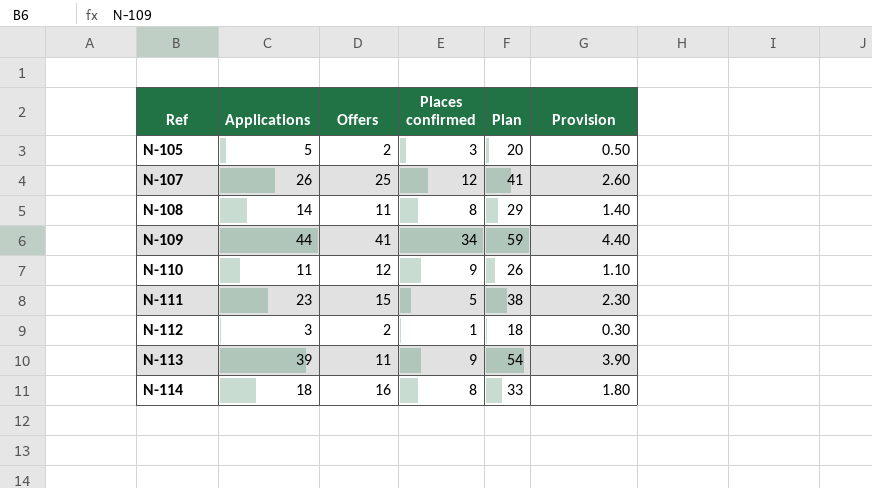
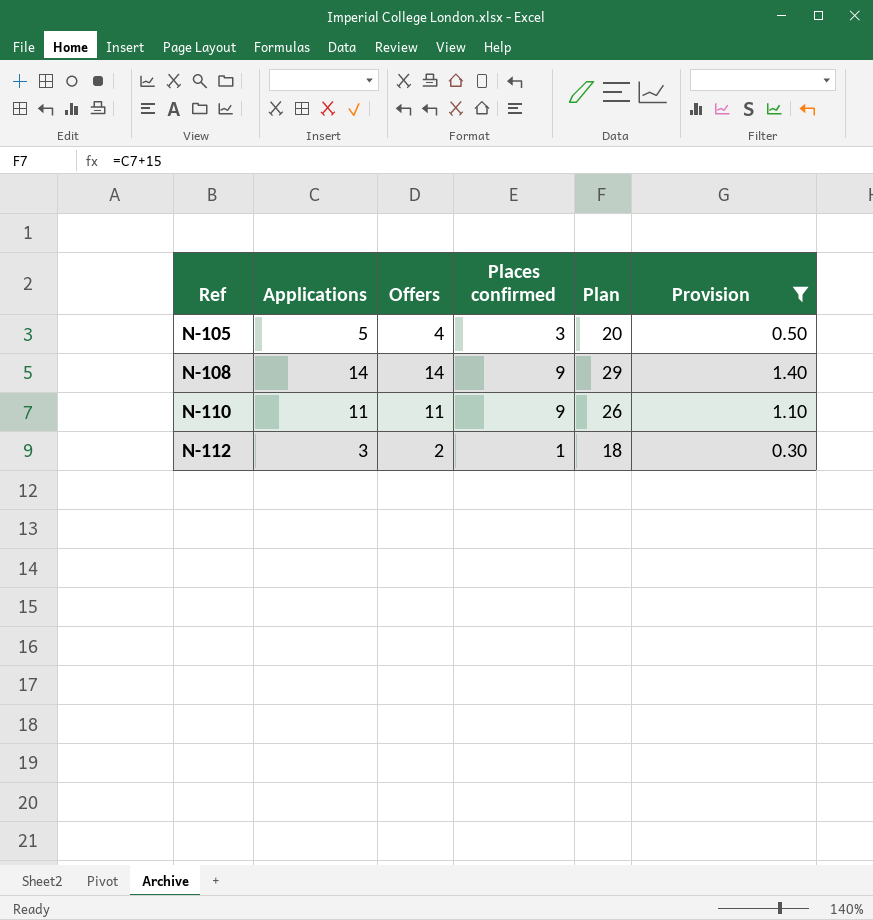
filter: none -> Provision <= 1.40
N-105 | Offers: 2 -> 4
N-108 | Offers: 11 -> 14
N-108 | Places confirmed: 8 -> 9
N-110 | Offers: 12 -> 11

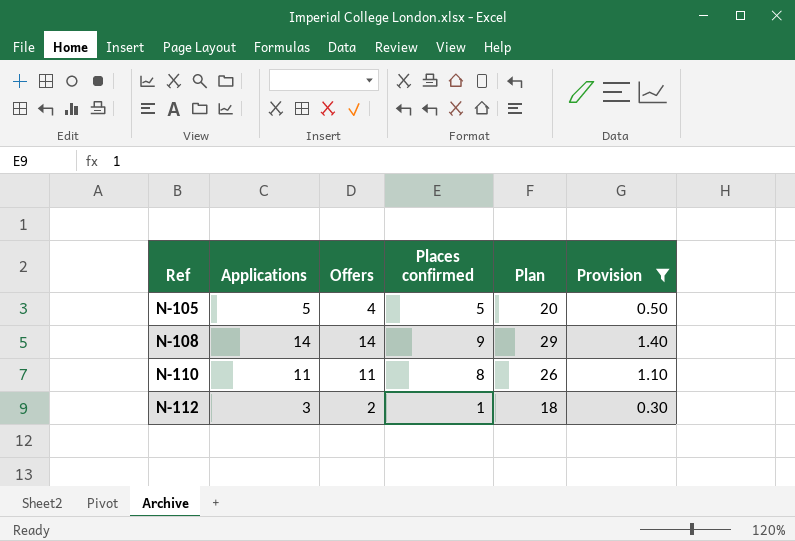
N-105 | Places confirmed: 3 -> 5
N-110 | Places confirmed: 9 -> 8

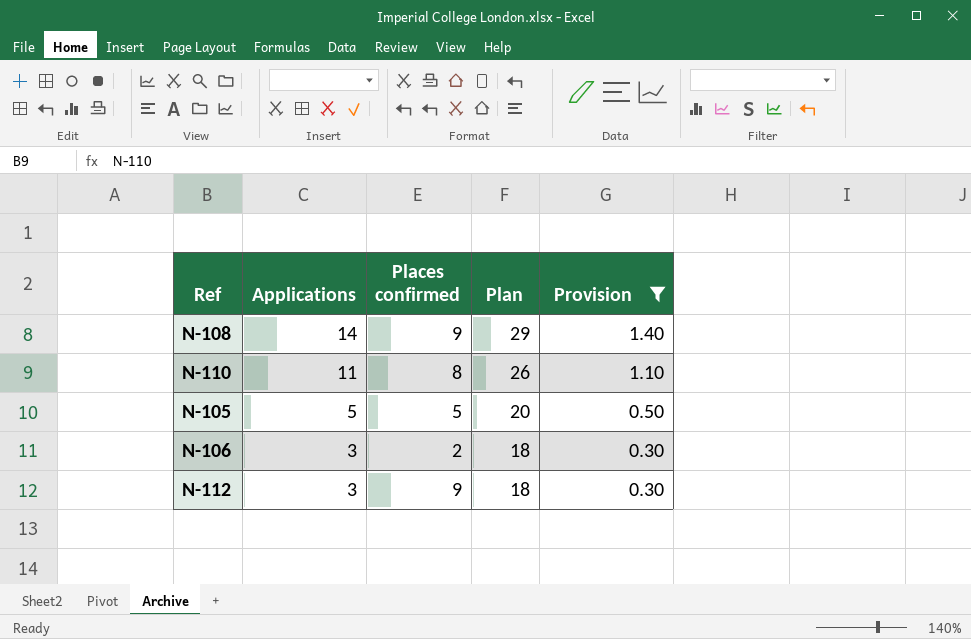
row order: Ref ascending -> Applications descending
column Offers | position: 3 -> none
row N-106: none -> 3 | 2 | 18 | 0.30
N-112 | Places confirmed: 1 -> 9

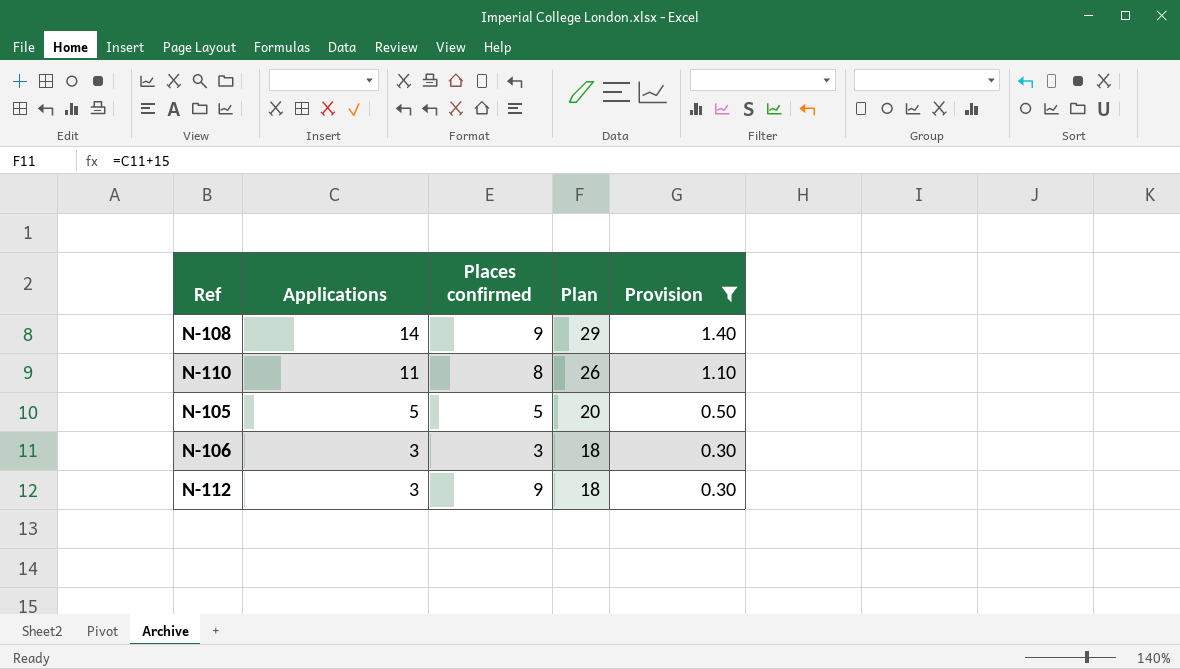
N-106 | Places confirmed: 2 -> 3

